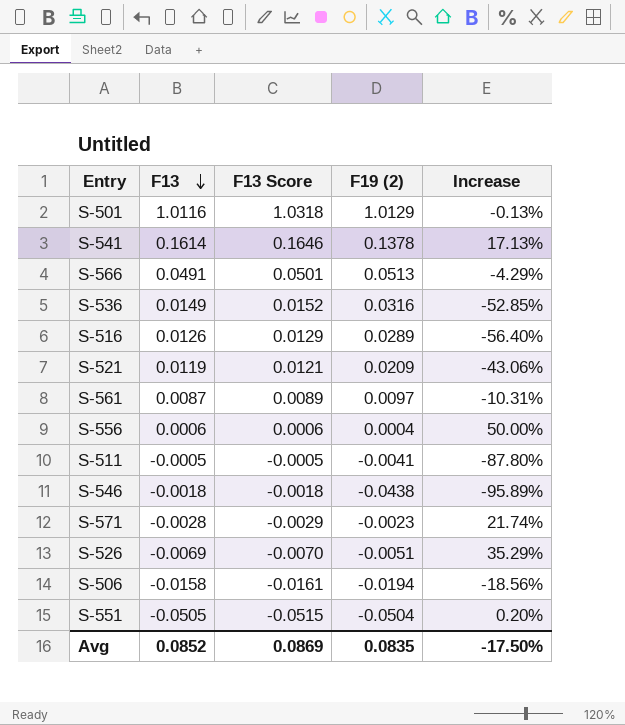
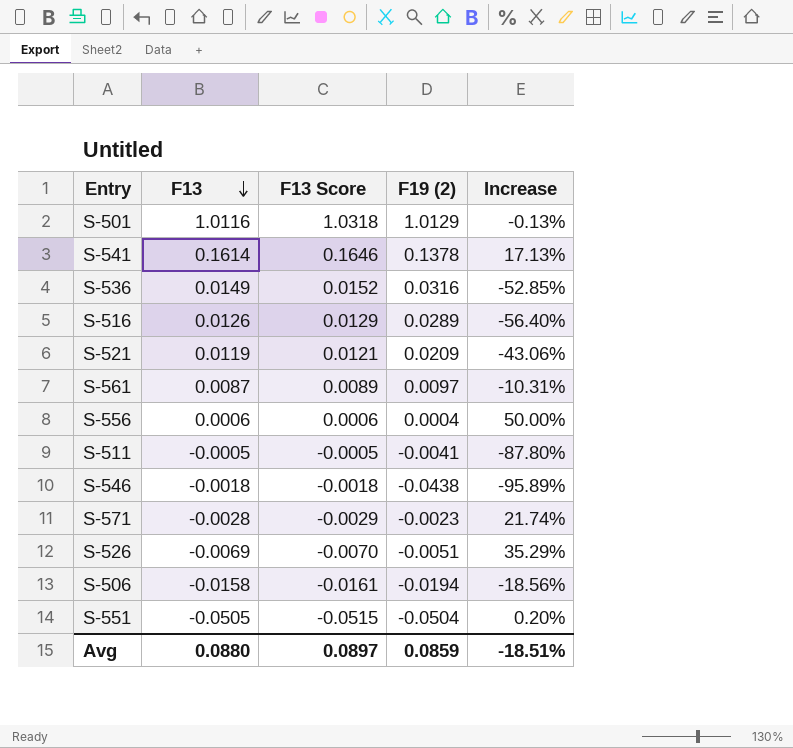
row S-566: 0.0491 | 0.0501 | 0.0513 | -4.29% -> none
Avg | F13: 0.0852 -> 0.0880
Avg | F13 Score: 0.0869 -> 0.0897
Avg | F19 (2): 0.0835 -> 0.0859
Avg | Increase: -17.50% -> -18.51%

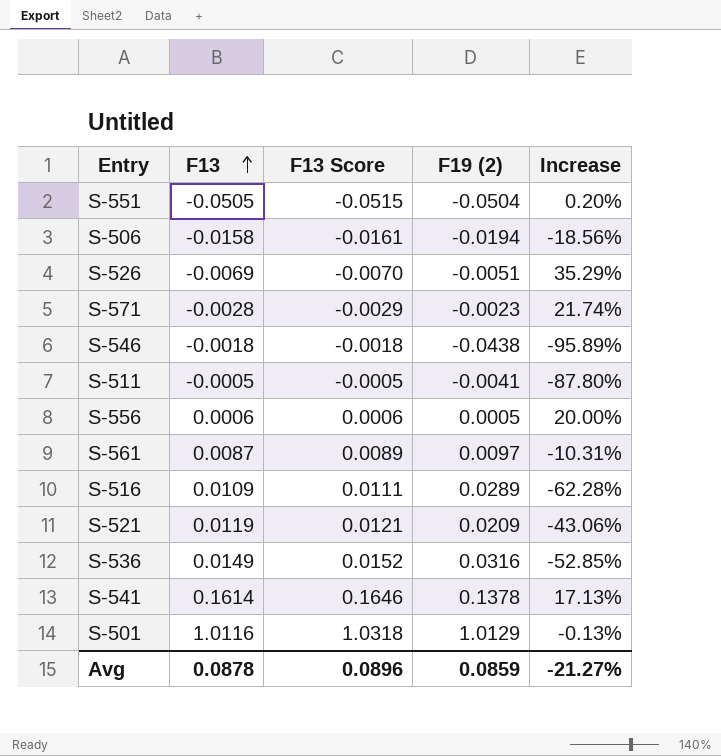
row order: F13 descending -> F13 ascending
S-556 | F19 (2): 0.0004 -> 0.0005
S-556 | Increase: 50.00% -> 20.00%
S-516 | F13: 0.0126 -> 0.0109
S-516 | F13 Score: 0.0129 -> 0.0111
S-516 | Increase: -56.40% -> -62.28%
Avg | F13: 0.0880 -> 0.0878
Avg | F13 Score: 0.0897 -> 0.0896
Avg | Increase: -18.51% -> -21.27%

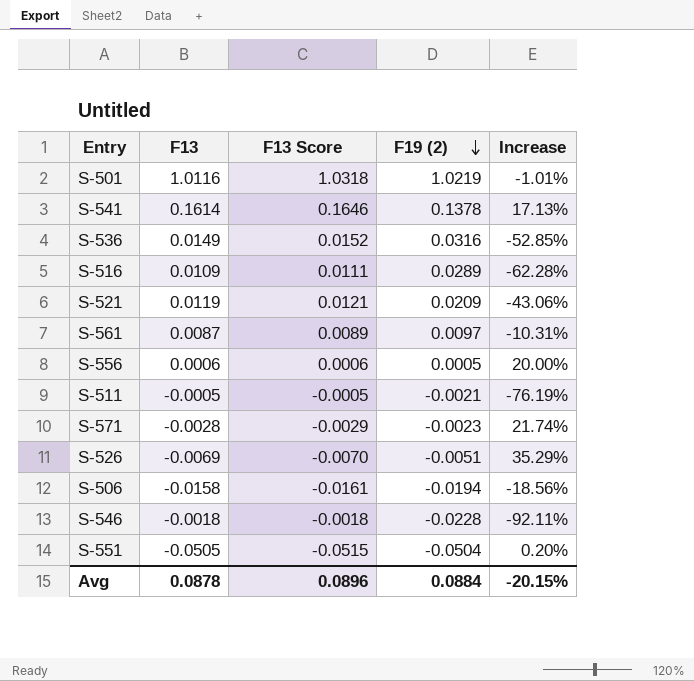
row order: F13 ascending -> F19 (2) descending
S-501 | F19 (2): 1.0129 -> 1.0219
S-501 | Increase: -0.13% -> -1.01%
S-511 | F19 (2): -0.0041 -> -0.0021
S-511 | Increase: -87.80% -> -76.19%
S-546 | F19 (2): -0.0438 -> -0.0228
S-546 | Increase: -95.89% -> -92.11%
Avg | F19 (2): 0.0859 -> 0.0884
Avg | Increase: -21.27% -> -20.15%

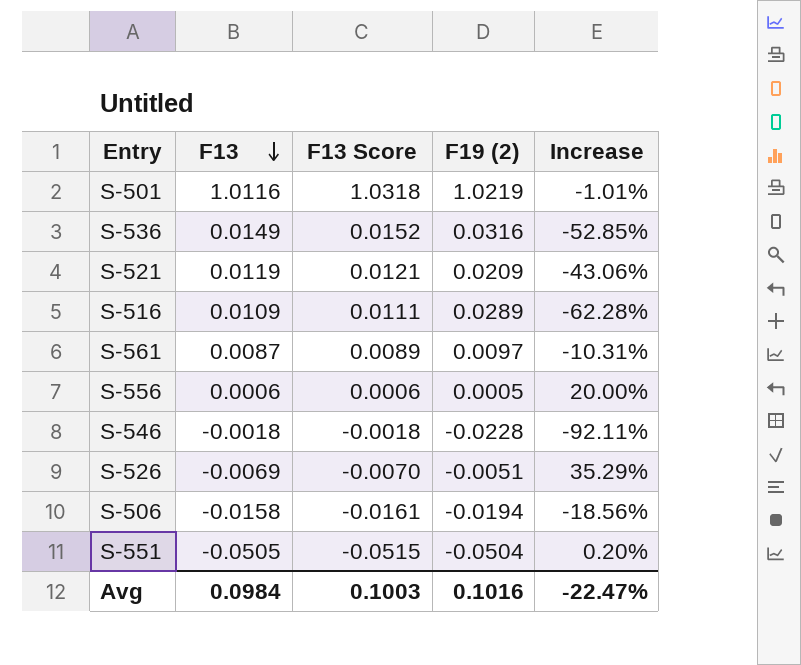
row order: F19 (2) descending -> F13 descending
row S-541: 0.1614 | 0.1646 | 0.1378 | 17.13% -> none
row S-511: -0.0005 | -0.0005 | -0.0021 | -76.19% -> none
row S-571: -0.0028 | -0.0029 | -0.0023 | 21.74% -> none
Avg | F13: 0.0878 -> 0.0984
Avg | F13 Score: 0.0896 -> 0.1003
Avg | F19 (2): 0.0884 -> 0.1016
Avg | Increase: -20.15% -> -22.47%

